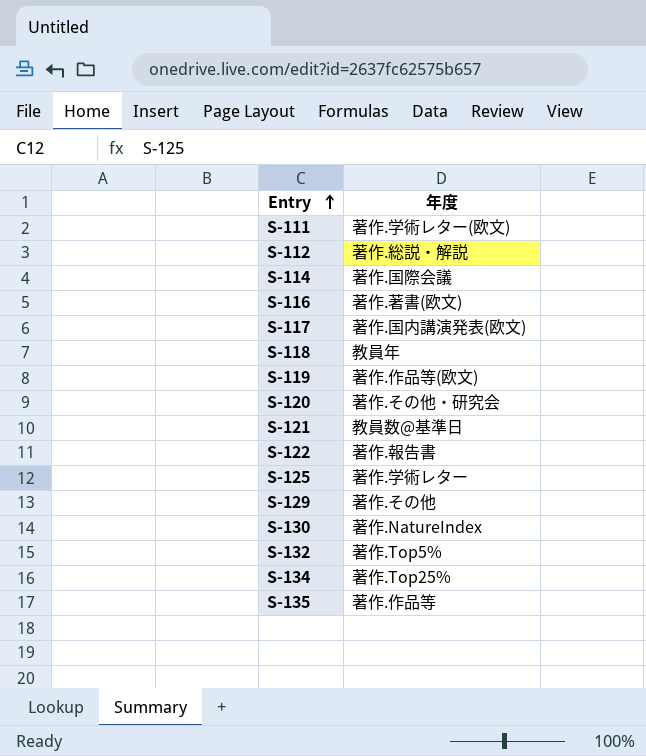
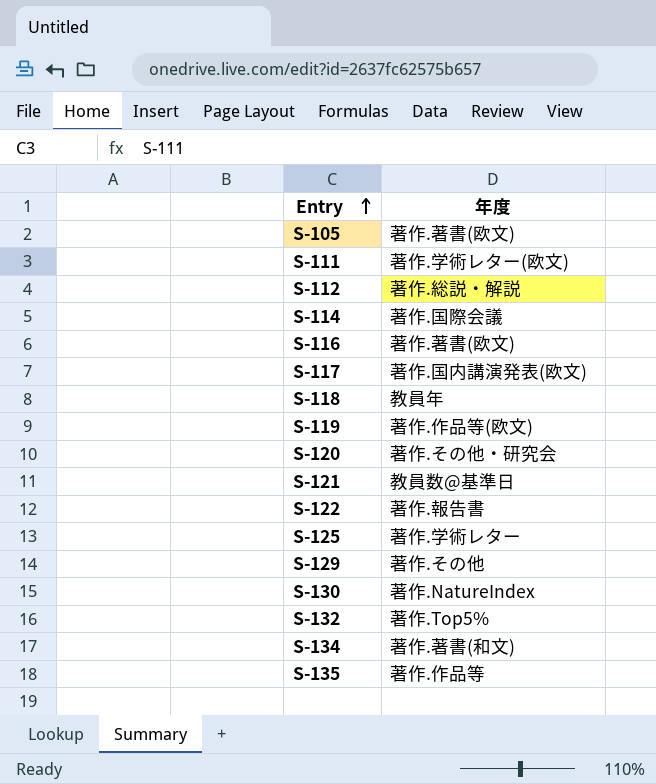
row S-105: none -> 著作.著書(欧文)
S-134 | 年度: 著作.Top25% -> 著作.著書(和文)

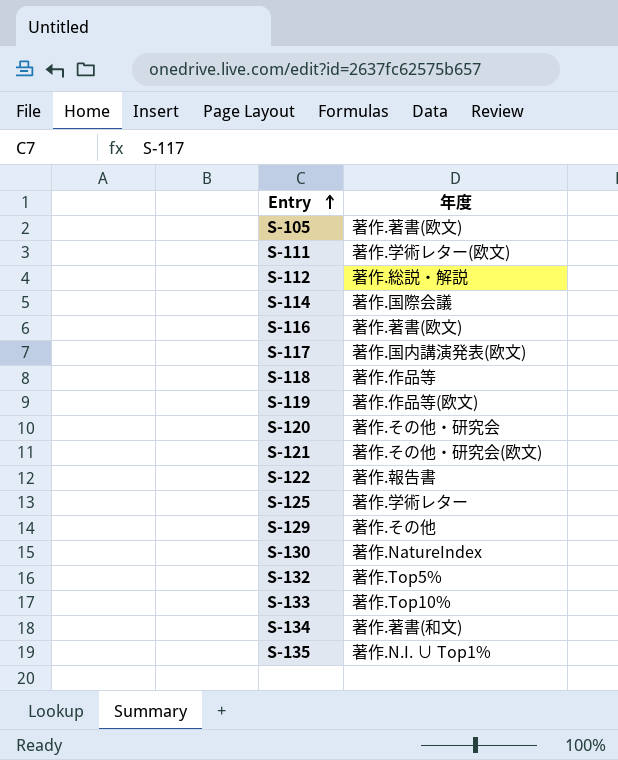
S-118 | 年度: 教員年 -> 著作.作品等
S-121 | 年度: 教員数@基準日 -> 著作.その他・研究会(欧文)
row S-133: none -> 著作.Top10%
S-135 | 年度: 著作.作品等 -> 著作.N.I. ∪ Top1%

